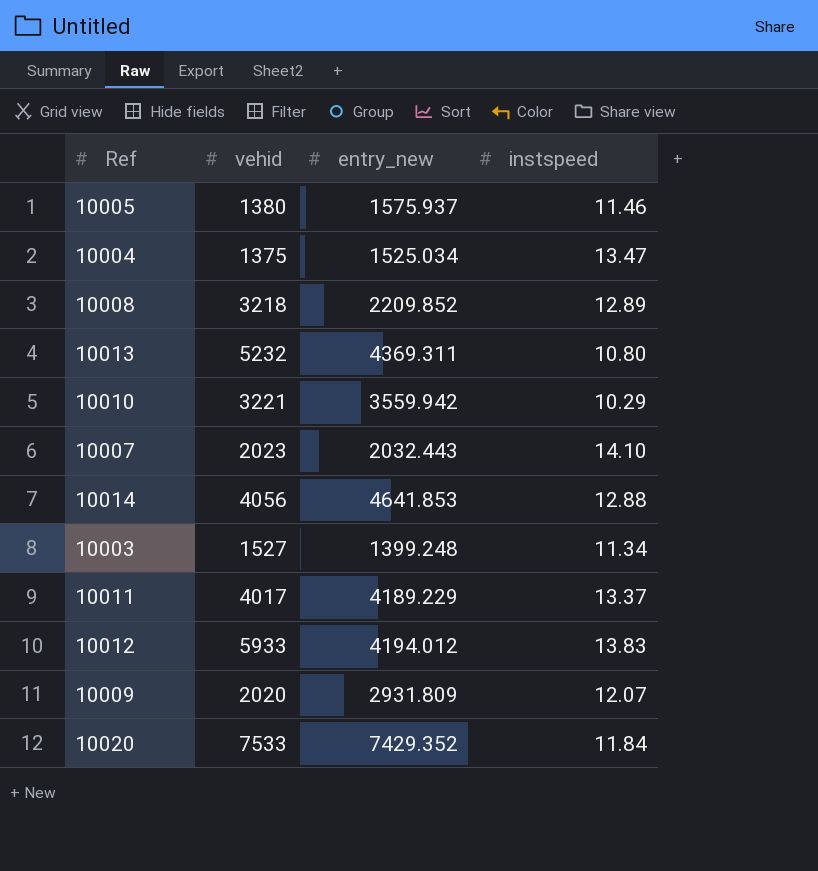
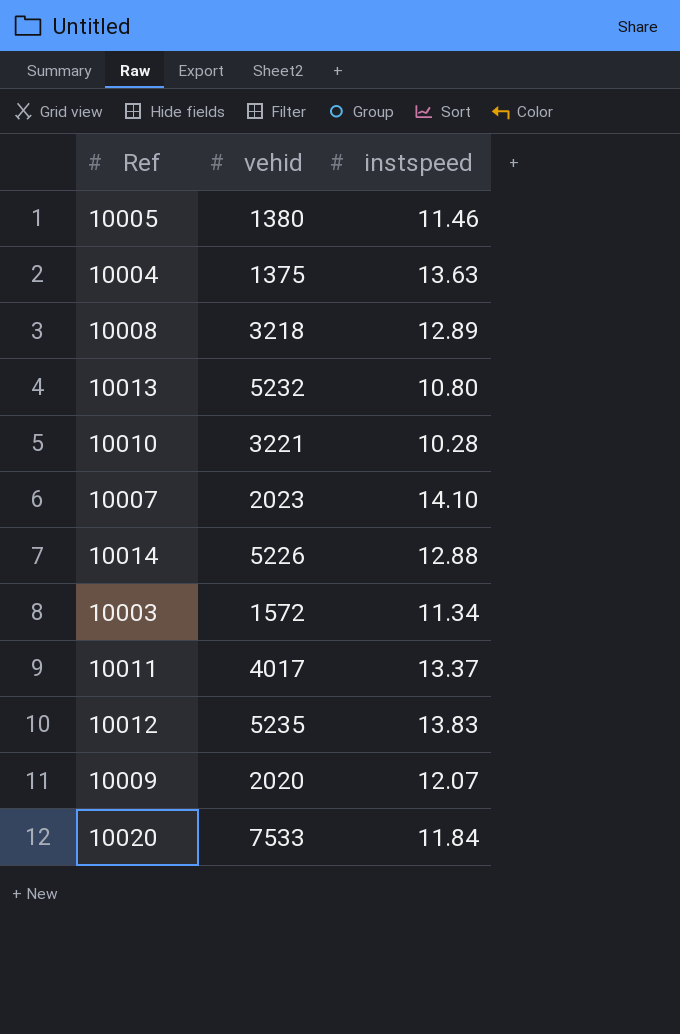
column entry_new | position: 3 -> none
10004 | instspeed: 13.47 -> 13.63
10010 | instspeed: 10.29 -> 10.28
10014 | vehid: 4056 -> 5226
10003 | vehid: 1527 -> 1572
10012 | vehid: 5933 -> 5235

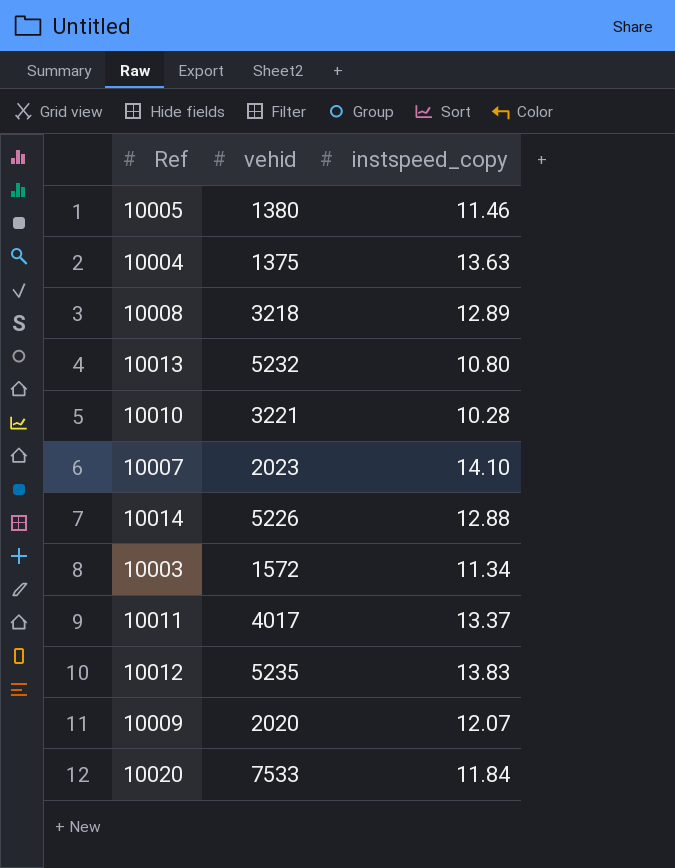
column name: instspeed -> instspeed_copy

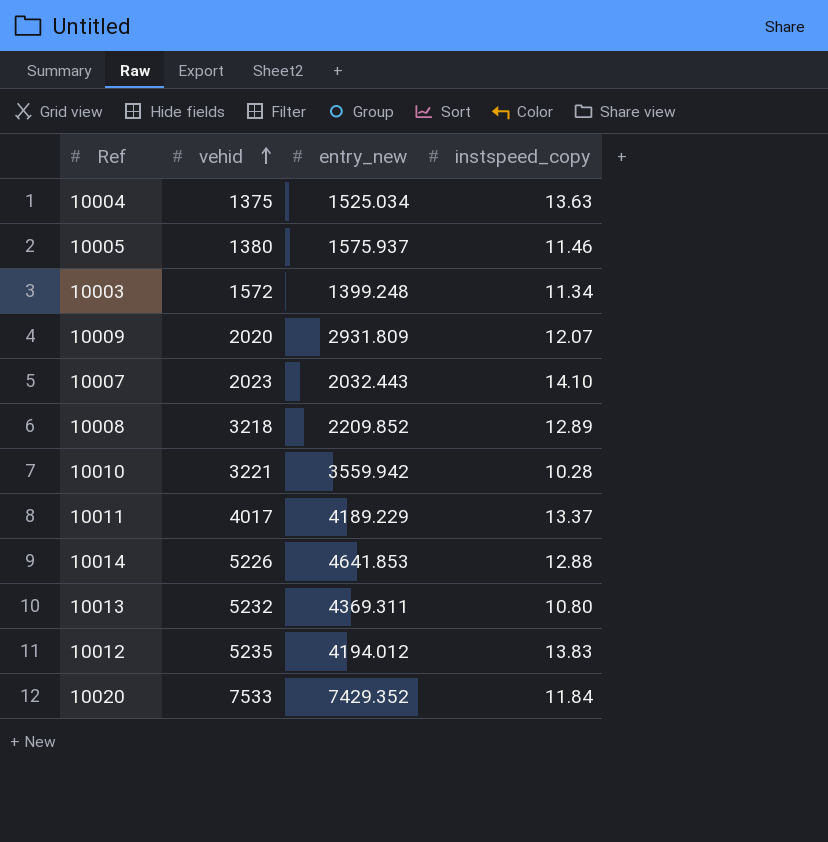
row order: none -> vehid ascending
column entry_new | position: none -> 3

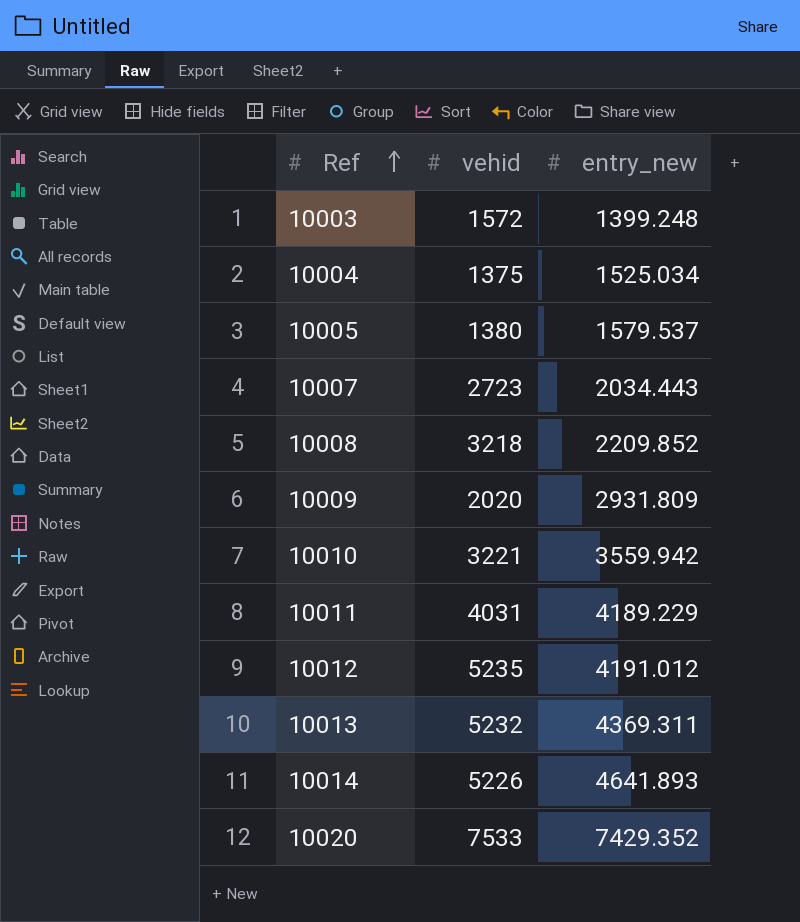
row order: vehid ascending -> Ref ascending
column instspeed_copy | position: 4 -> none
10005 | entry_new: 1575.937 -> 1579.537
10007 | vehid: 2023 -> 2723
10007 | entry_new: 2032.443 -> 2034.443
10011 | vehid: 4017 -> 4031
10012 | entry_new: 4194.012 -> 4191.012
10014 | entry_new: 4641.853 -> 4641.893

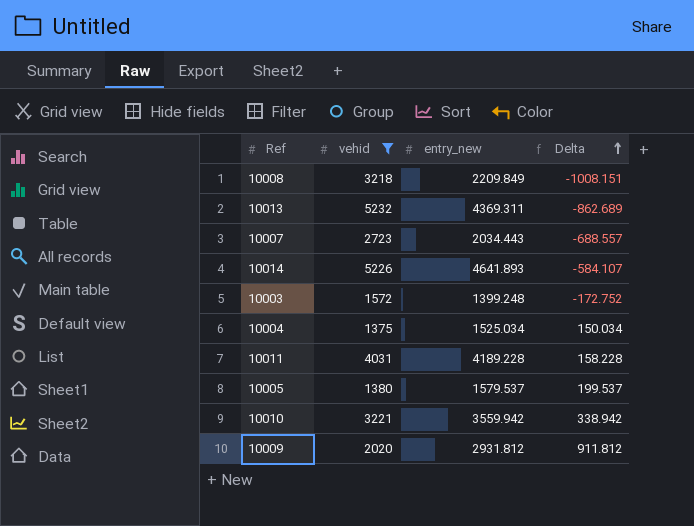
filter: none -> vehid <= 5232
row order: Ref ascending -> Delta ascending
column Delta | formula: none -> [entry_new] - [vehid]
10008 | entry_new: 2209.852 -> 2209.849
10011 | entry_new: 4189.229 -> 4189.228
10009 | entry_new: 2931.809 -> 2931.812

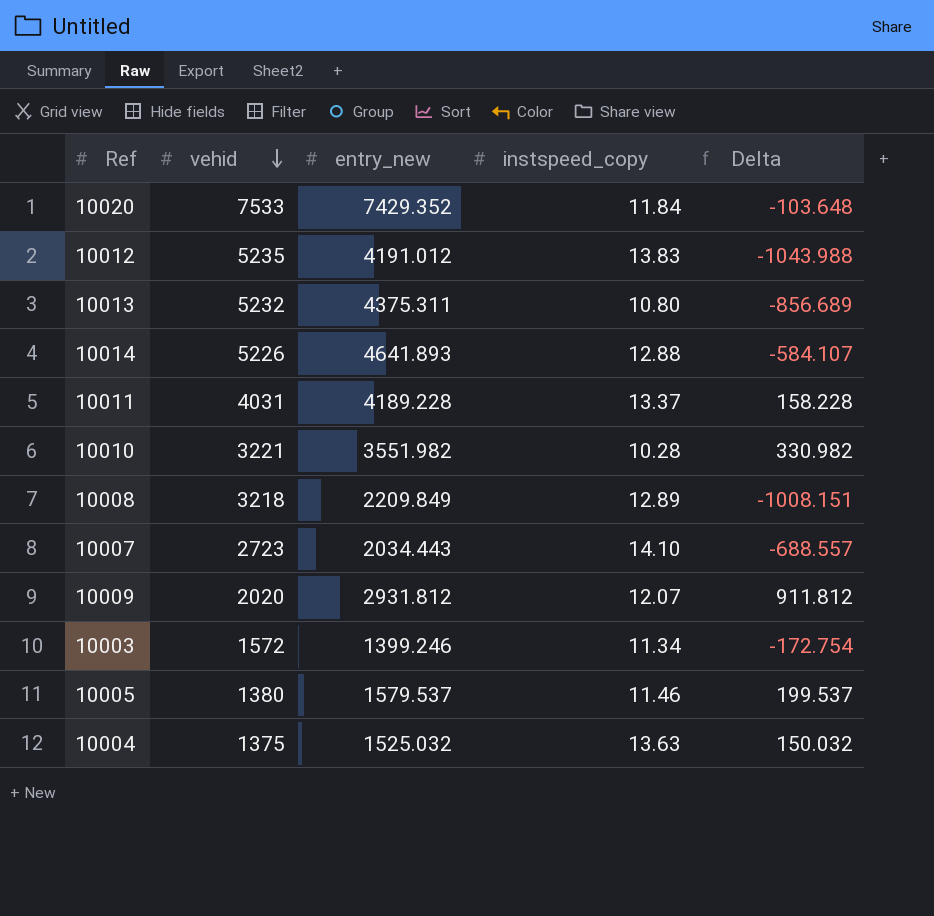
filter: vehid <= 5232 -> none
row order: Delta ascending -> vehid descending
column instspeed_copy | position: none -> 4
10013 | entry_new: 4369.311 -> 4375.311
10013 | Delta: -862.689 -> -856.689
10010 | entry_new: 3559.942 -> 3551.982
10010 | Delta: 338.942 -> 330.982
10003 | entry_new: 1399.248 -> 1399.246
10003 | Delta: -172.752 -> -172.754
10004 | entry_new: 1525.034 -> 1525.032
10004 | Delta: 150.034 -> 150.032

